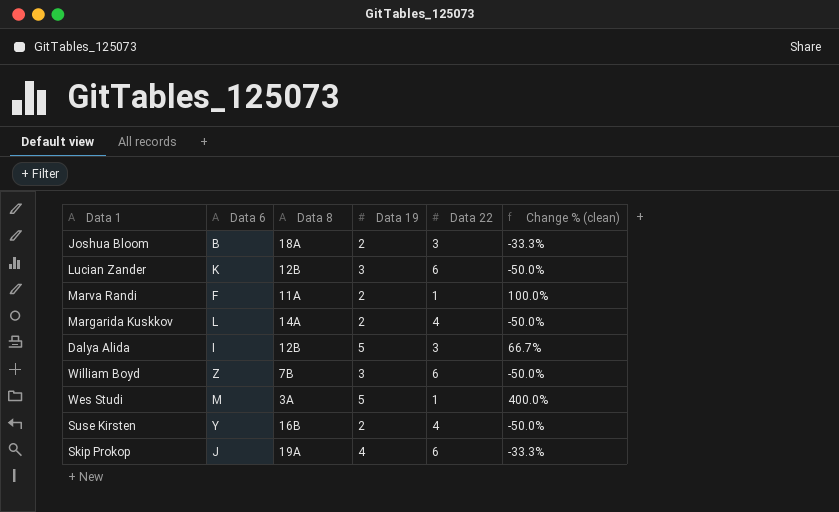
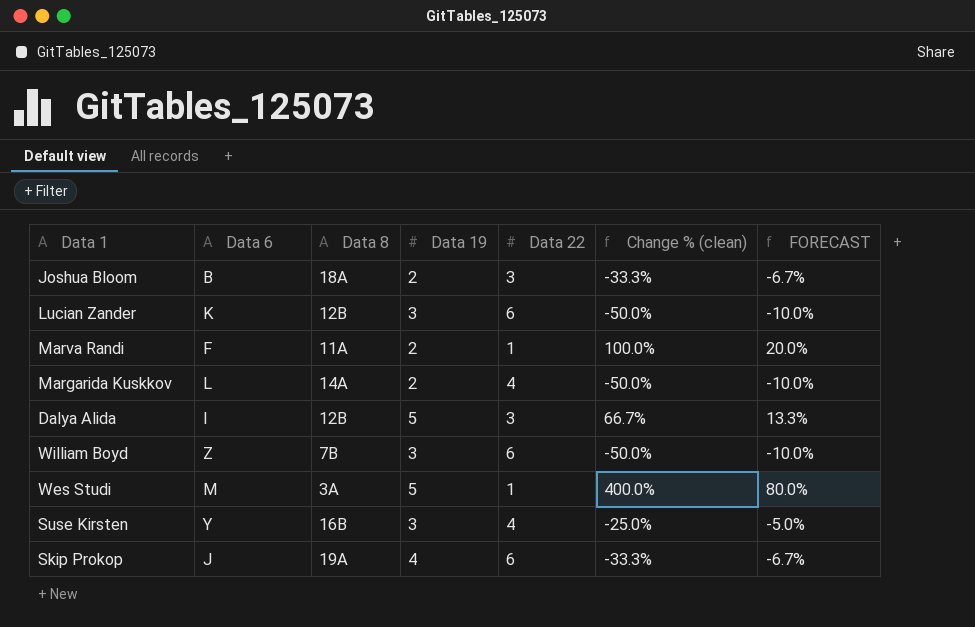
column FORECAST | formula: none -> [Change % (clean)] * 0.2
Suse Kirsten | Data 19: 2 -> 3
Suse Kirsten | Change % (clean): -50.0% -> -25.0%

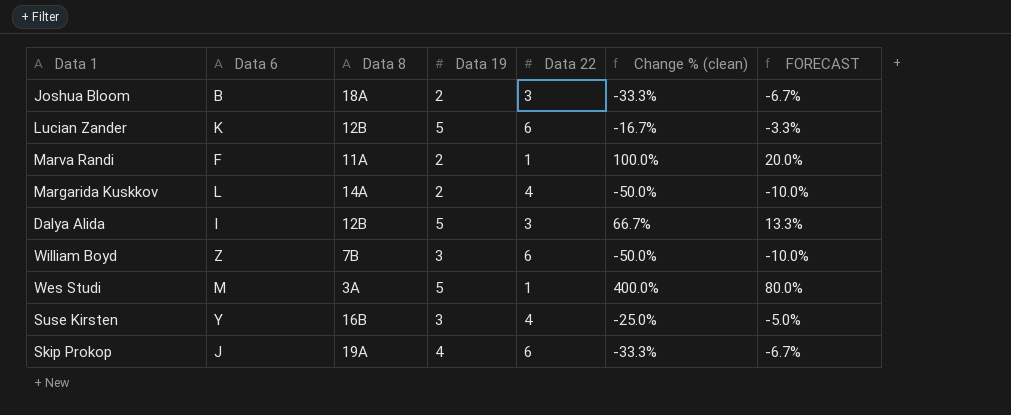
Lucian Zander | Data 19: 3 -> 5
Lucian Zander | Change % (clean): -50.0% -> -16.7%
Lucian Zander | FORECAST: -10.0% -> -3.3%

